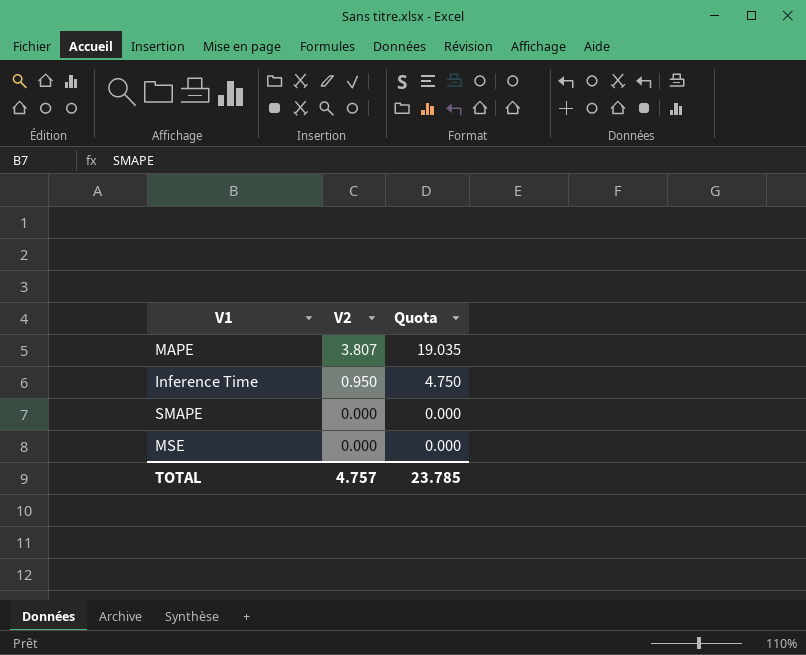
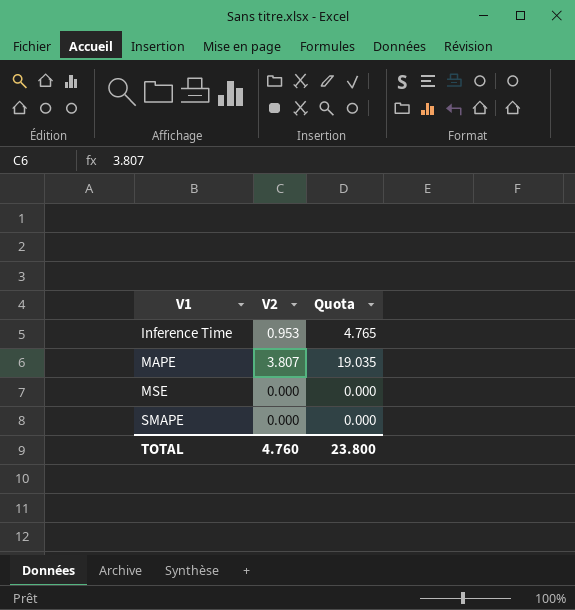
row order: V2 descending -> V1 ascending
Inference Time | V2: 0.950 -> 0.953
Inference Time | Quota: 4.750 -> 4.765
TOTAL | V2: 4.757 -> 4.760
TOTAL | Quota: 23.785 -> 23.800

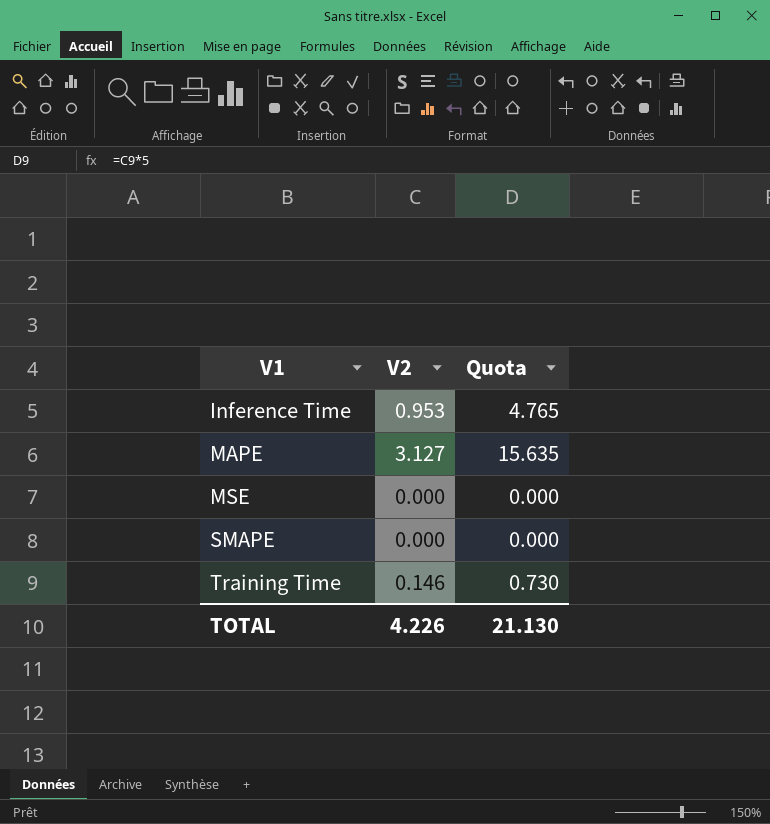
MAPE | V2: 3.807 -> 3.127
MAPE | Quota: 19.035 -> 15.635
row Training Time: none -> 0.146 | 0.730
TOTAL | V2: 4.760 -> 4.226
TOTAL | Quota: 23.800 -> 21.130

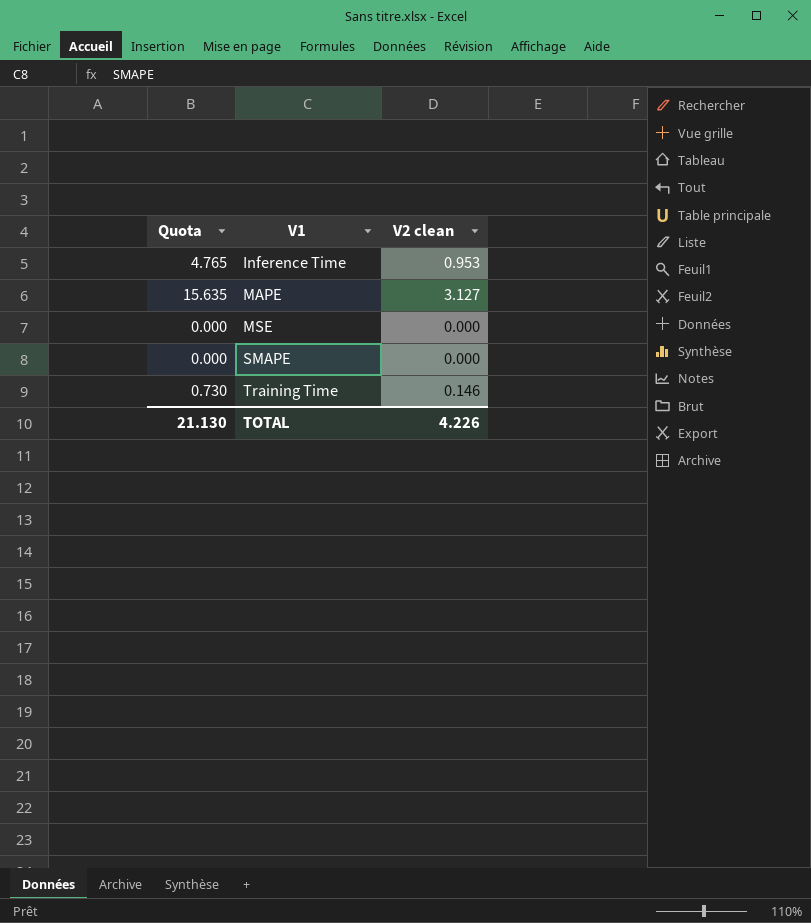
column Quota | position: 3 -> 1
column name: V2 -> V2 clean

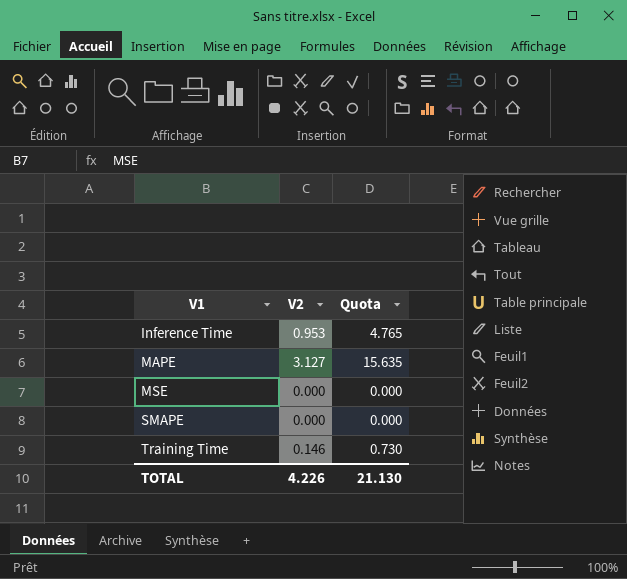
column name: V2 clean -> V2
column Quota | position: 1 -> 3

